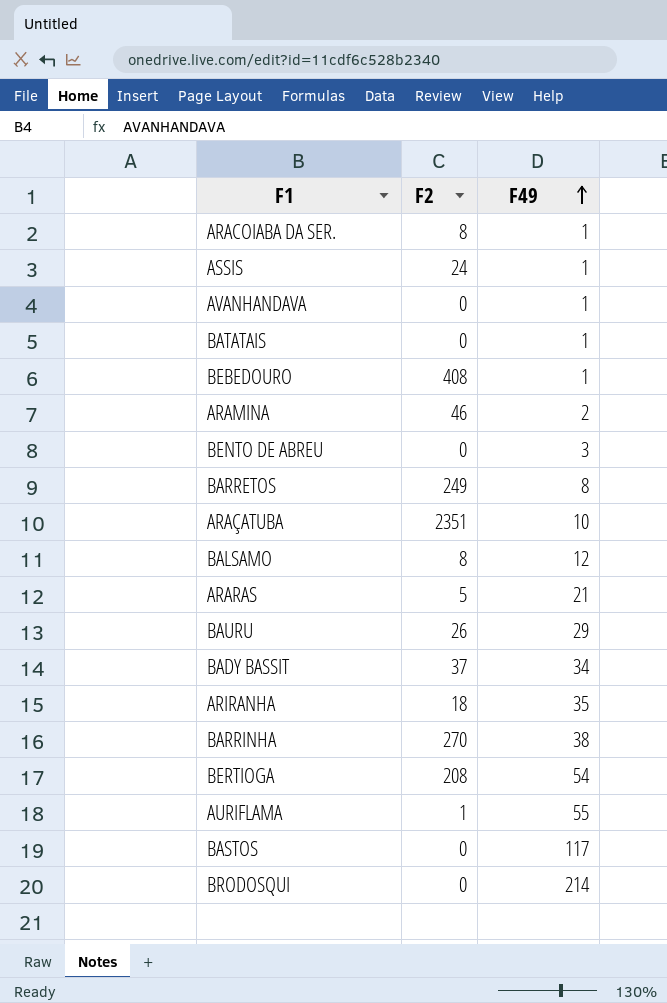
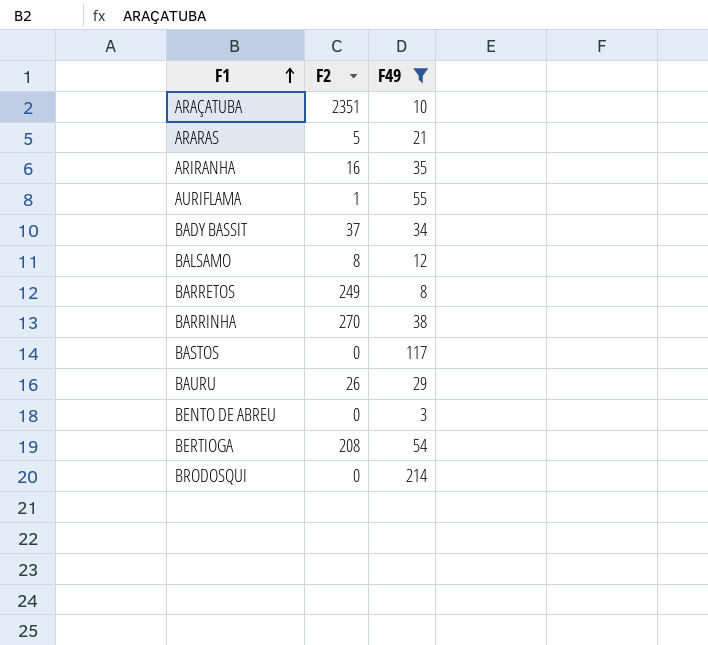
filter: none -> F49 >= 3
row order: F49 ascending -> F1 ascending
ARIRANHA | F2: 18 -> 16

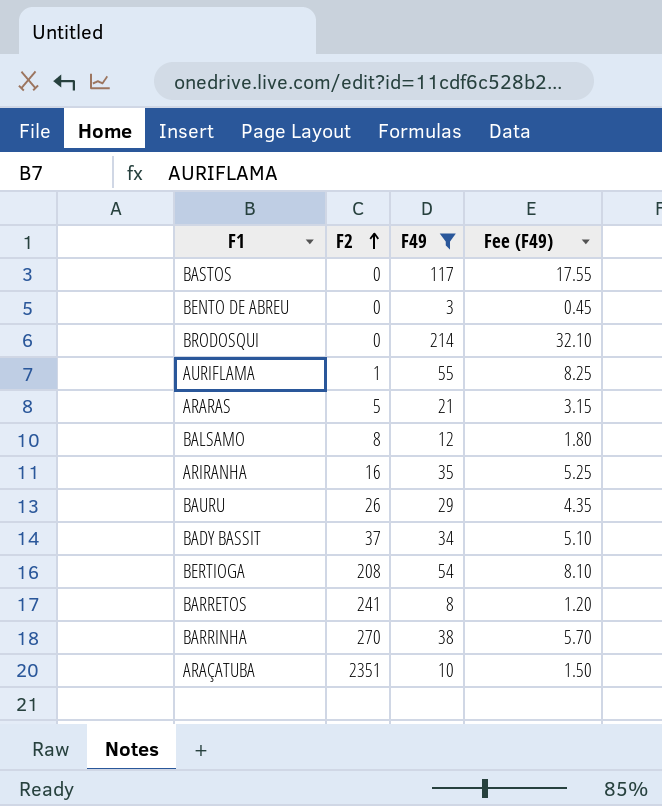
row order: F1 ascending -> F2 ascending
column Fee (F49) | formula: none -> [F49] * 0.15
BARRETOS | F2: 249 -> 241

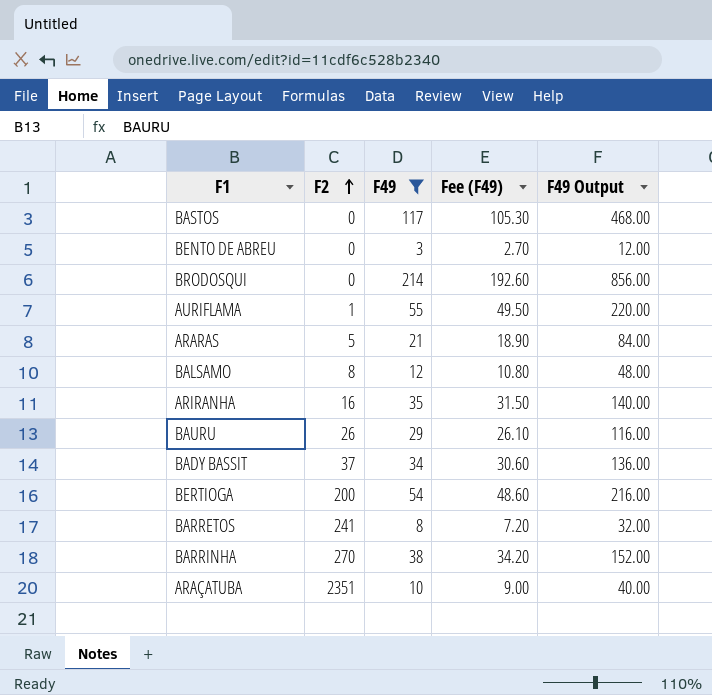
column Fee (F49) | formula: [F49] * 0.15 -> [F49] * 0.9
column F49 Output | formula: none -> [F49] * 4
BERTIOGA | F2: 208 -> 200

